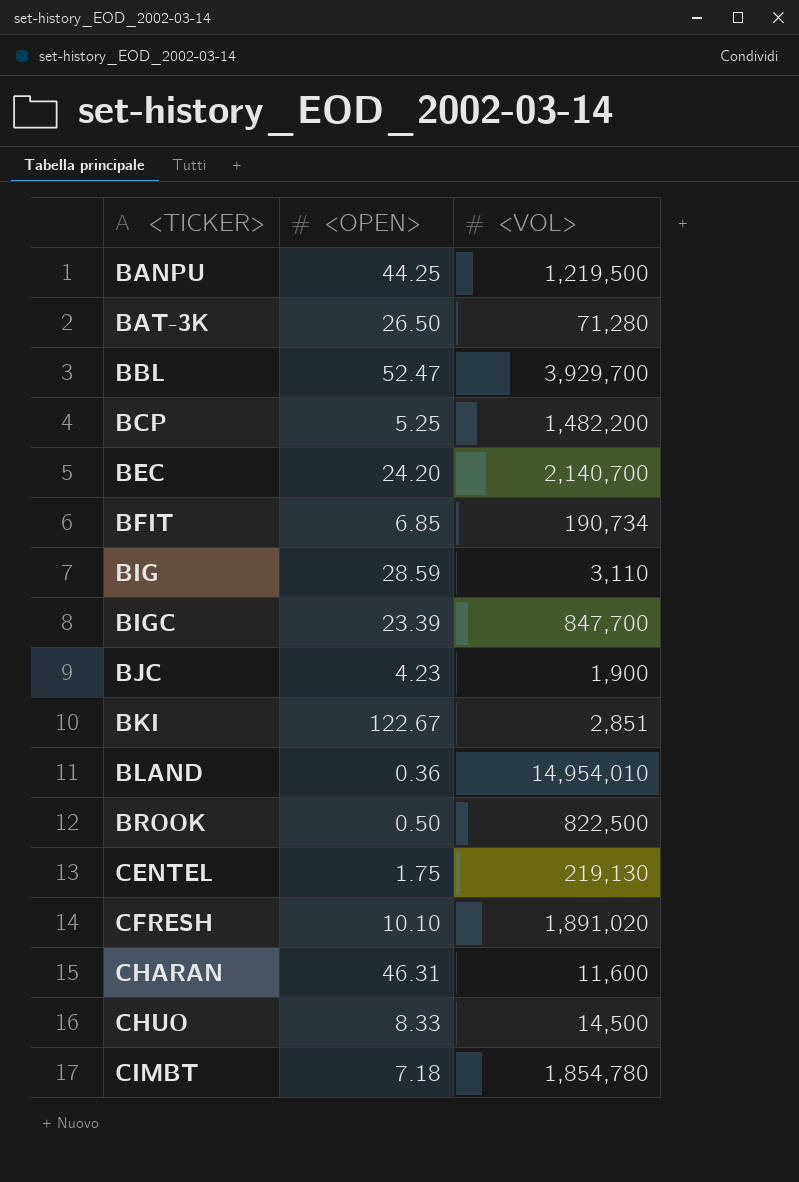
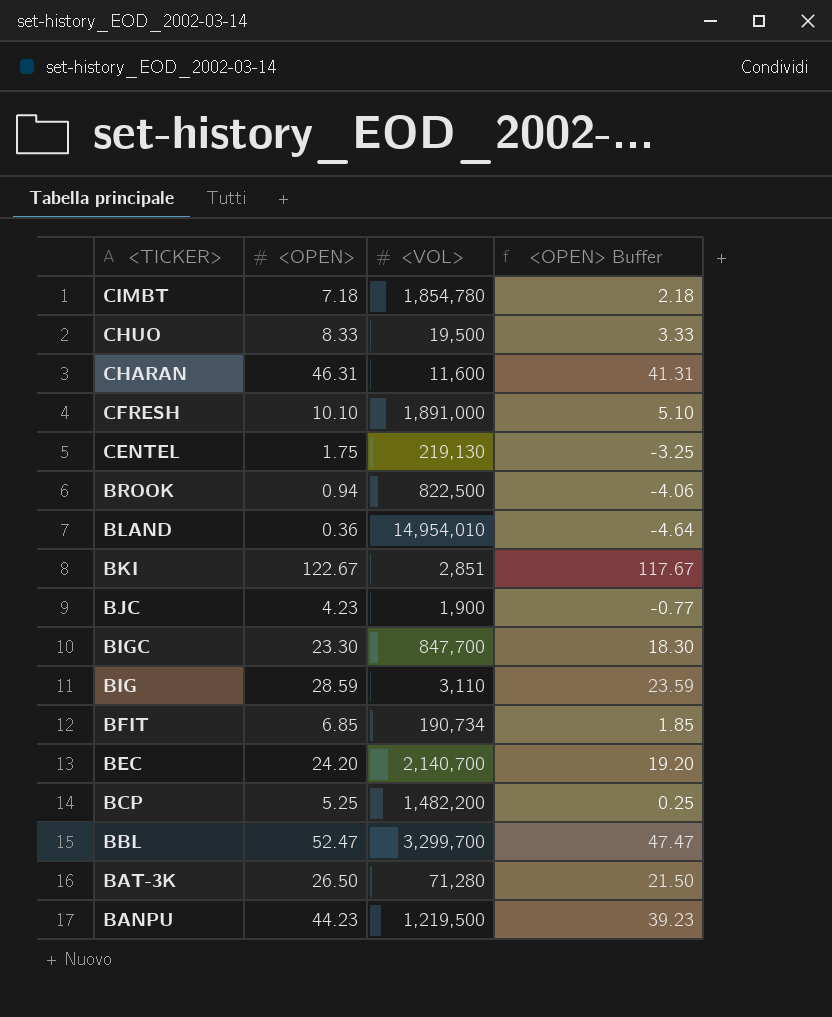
row order: <TICKER> ascending -> <TICKER> descending
column <OPEN> Buffer | formula: none -> [<OPEN>] - 5
CHUO | <VOL>: 14,500 -> 19,500
CFRESH | <VOL>: 1,891,020 -> 1,891,000
BROOK | <OPEN>: 0.50 -> 0.94
BIGC | <OPEN>: 23.39 -> 23.30
BBL | <VOL>: 3,929,700 -> 3,299,700
BANPU | <OPEN>: 44.25 -> 44.23

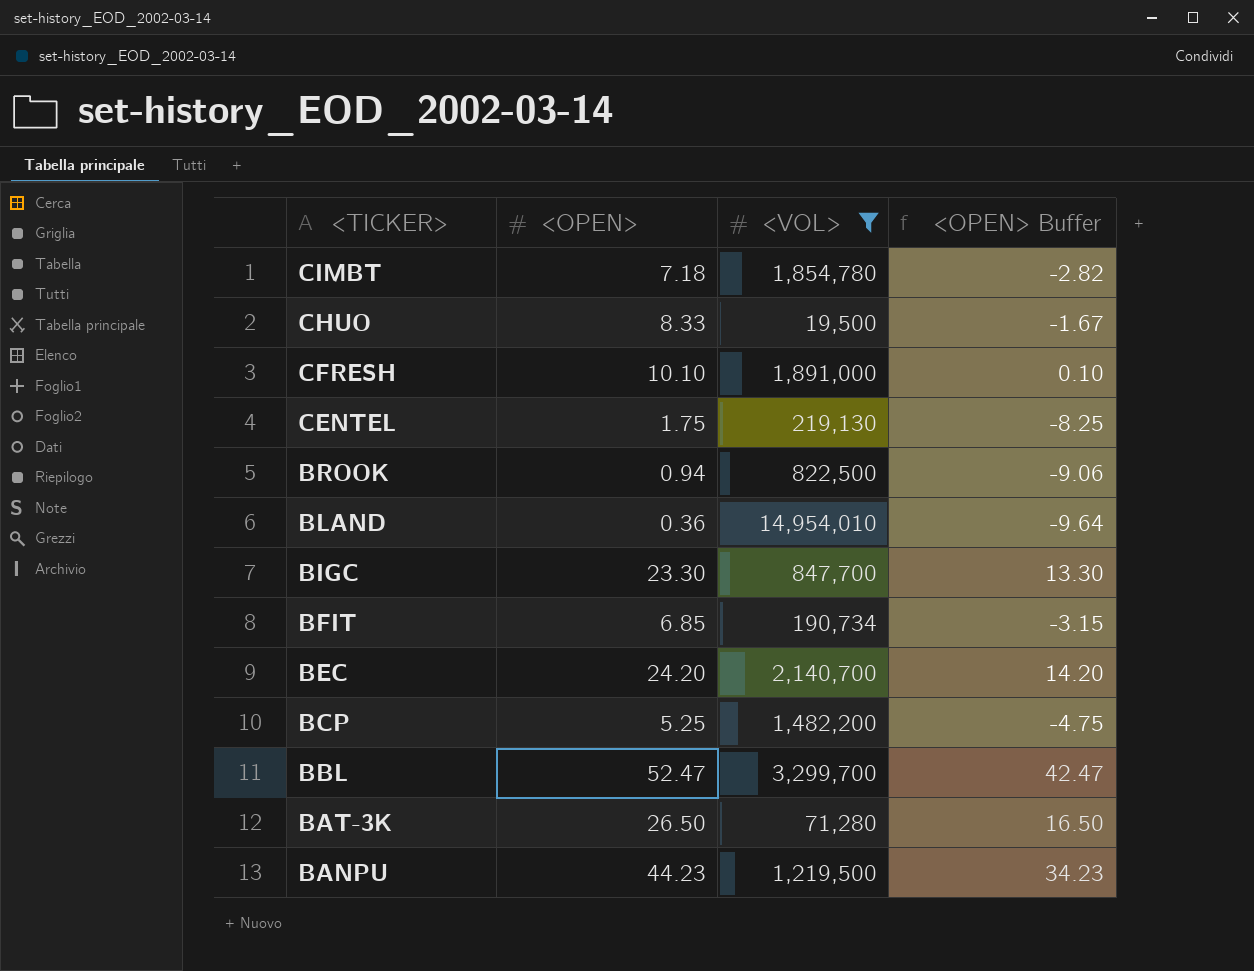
filter: none -> <VOL> >= 19,500
column <OPEN> Buffer | formula: [<OPEN>] - 5 -> [<OPEN>] - 10

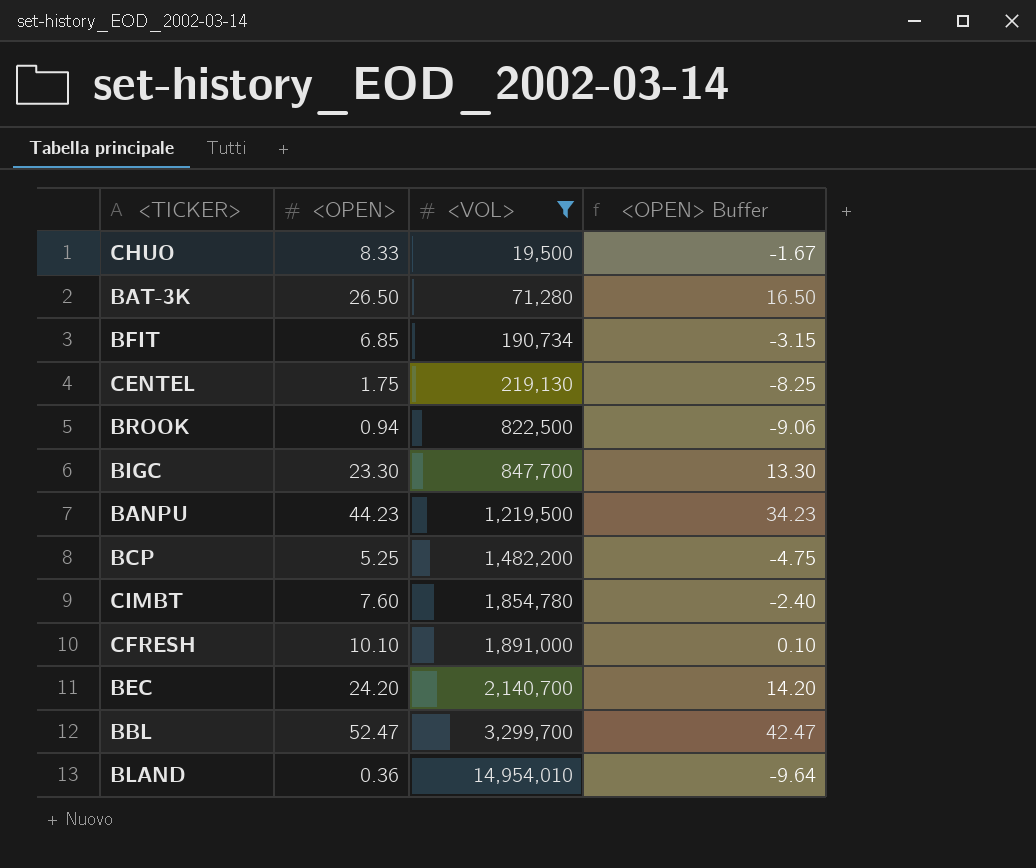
row order: <TICKER> descending -> <VOL> ascending
CIMBT | <OPEN>: 7.18 -> 7.60
CIMBT | <OPEN> Buffer: -2.82 -> -2.40

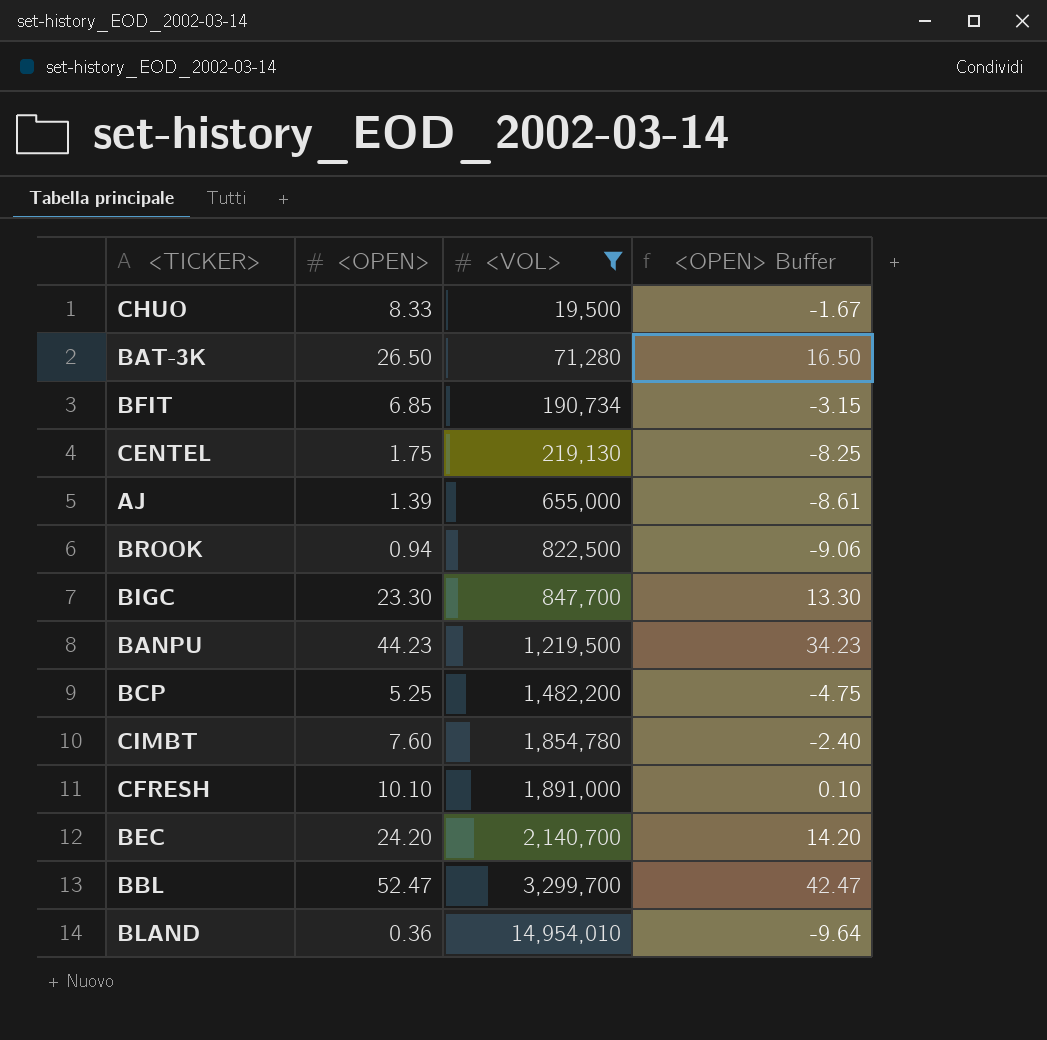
row AJ: none -> 1.39 | 655,000 | -8.61

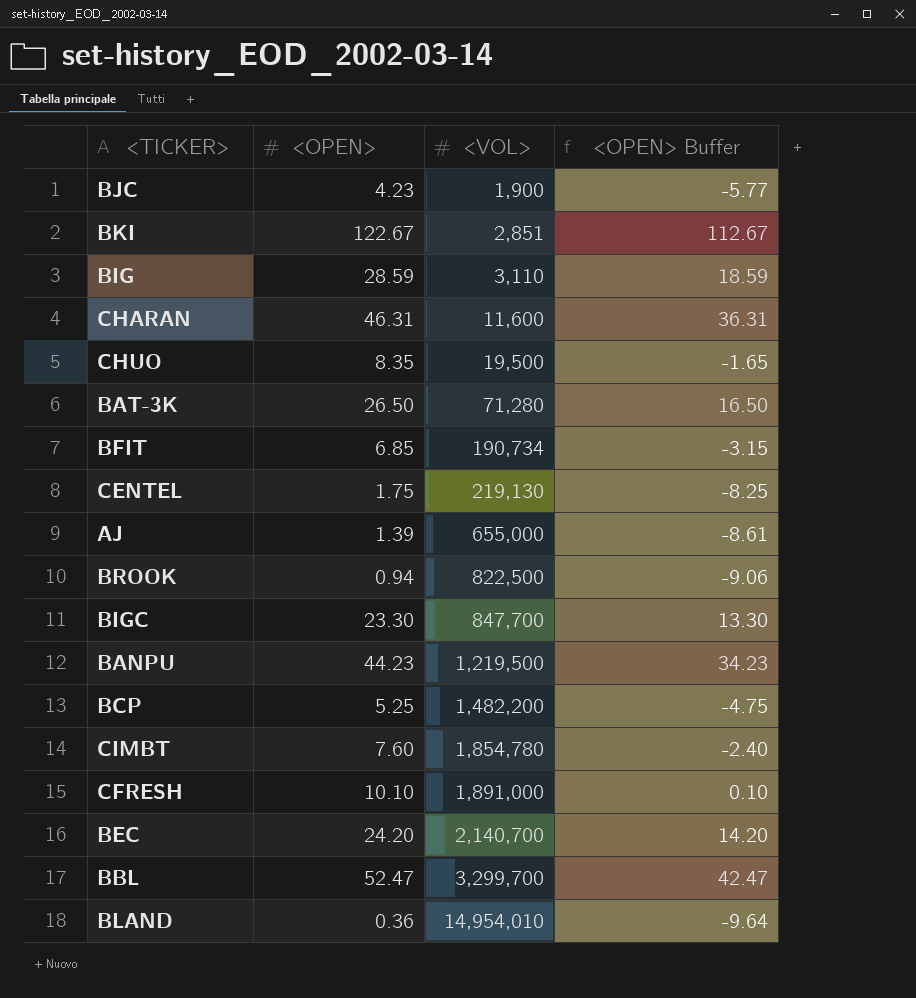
filter: <VOL> >= 19,500 -> none
CHUO | <OPEN>: 8.33 -> 8.35
CHUO | <OPEN> Buffer: -1.67 -> -1.65

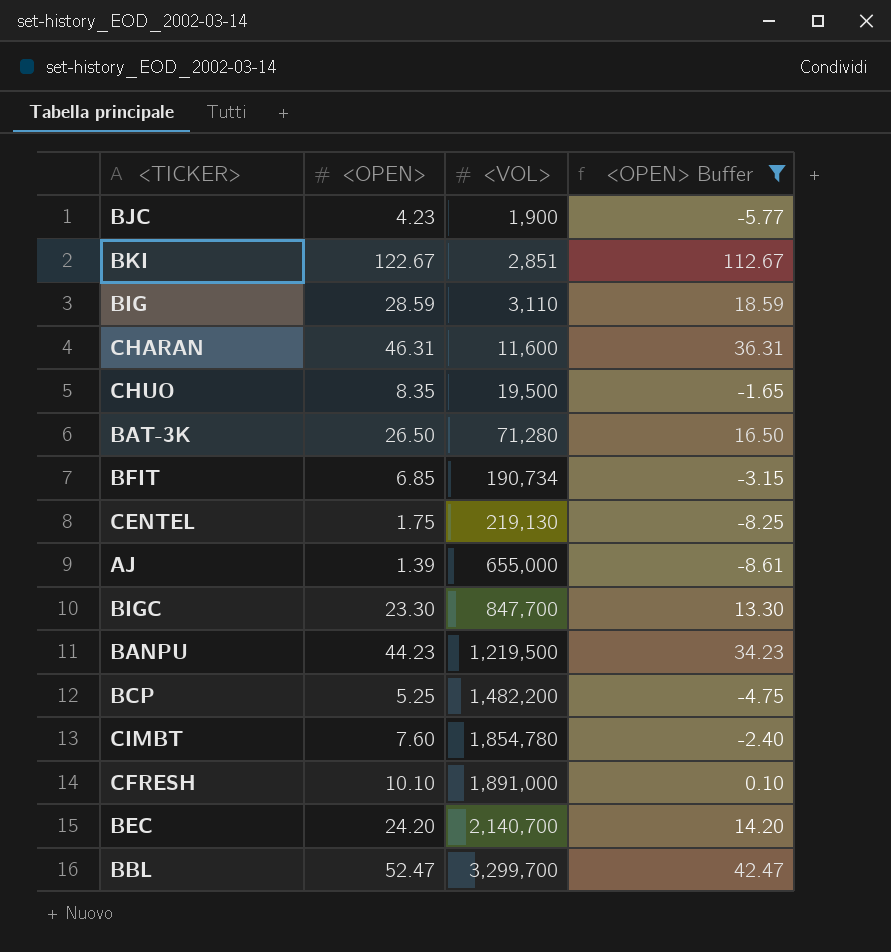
filter: none -> <OPEN> Buffer >= -8.61

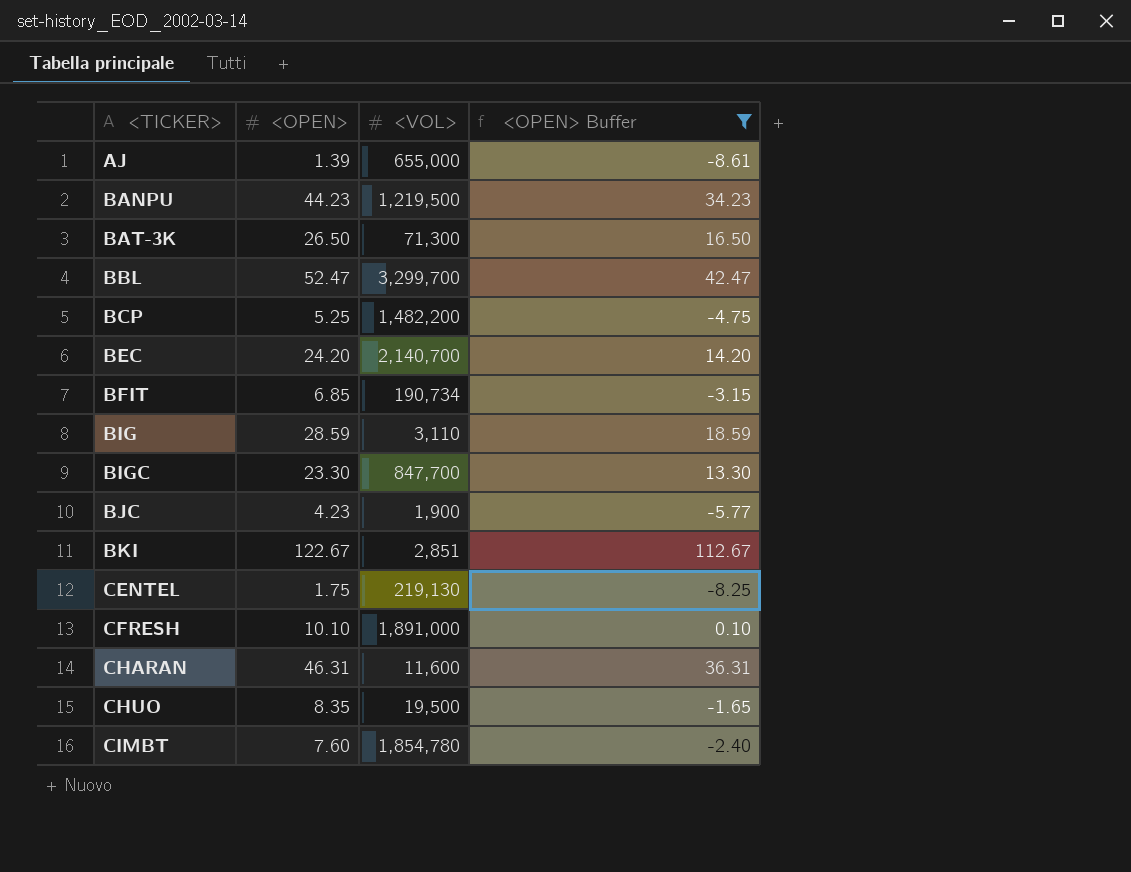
row order: <VOL> ascending -> <TICKER> ascending
BAT-3K | <VOL>: 71,280 -> 71,300

